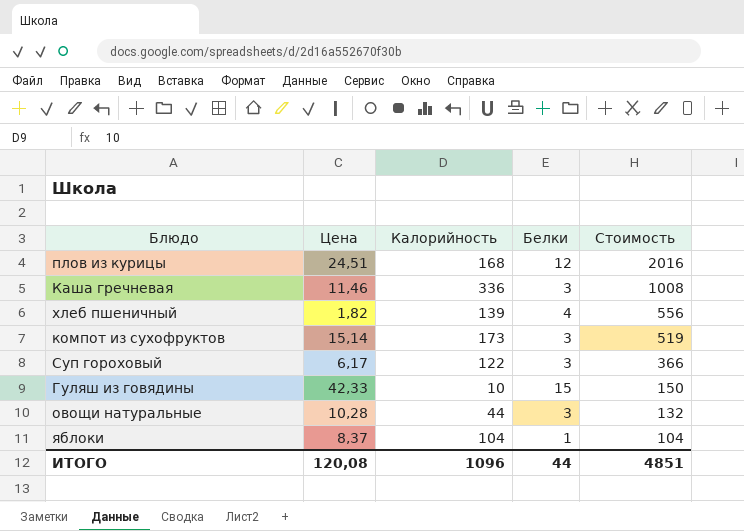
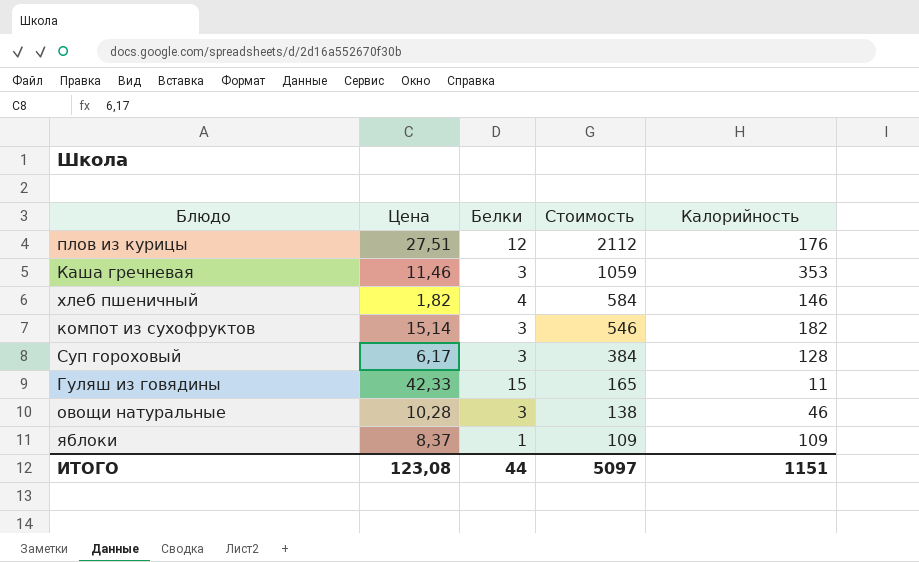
column Калорийность | position: 3 -> 5
плов из курицы | Цена: 24,51 -> 27,51
плов из курицы | Стоимость: 2016 -> 2112
плов из курицы | Калорийность: 168 -> 176
Каша гречневая | Стоимость: 1008 -> 1059
Каша гречневая | Калорийность: 336 -> 353
хлеб пшеничный | Стоимость: 556 -> 584
хлеб пшеничный | Калорийность: 139 -> 146
компот из сухофруктов | Стоимость: 519 -> 546
компот из сухофруктов | Калорийность: 173 -> 182
Суп гороховый | Стоимость: 366 -> 384
Суп гороховый | Калорийность: 122 -> 128
Гуляш из говядины | Стоимость: 150 -> 165
Гуляш из говядины | Калорийность: 10 -> 11
овощи натуральные | Стоимость: 132 -> 138
овощи натуральные | Калорийность: 44 -> 46
яблоки | Стоимость: 104 -> 109
яблоки | Калорийность: 104 -> 109
ИТОГО | Цена: 120,08 -> 123,08
ИТОГО | Стоимость: 4851 -> 5097
ИТОГО | Калорийность: 1096 -> 1151

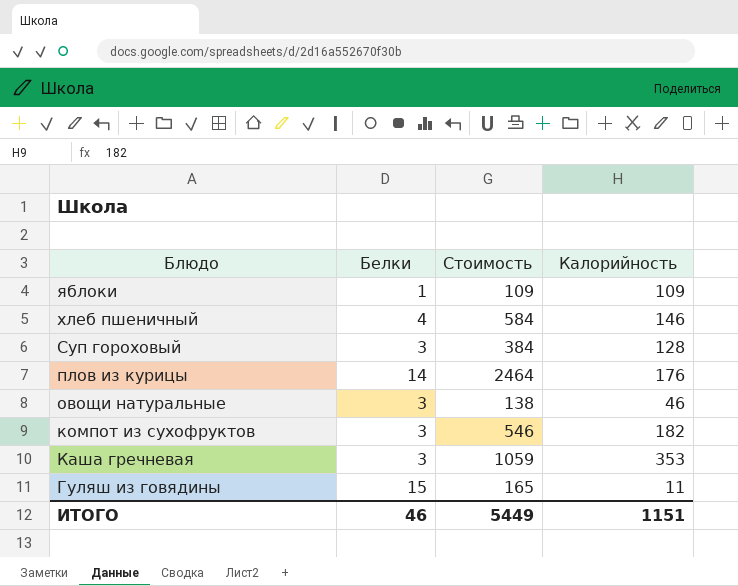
row order: Стоимость descending -> Блюдо descending
column Цена | position: 2 -> none
плов из курицы | Белки: 12 -> 14
плов из курицы | Стоимость: 2112 -> 2464
ИТОГО | Белки: 44 -> 46
ИТОГО | Стоимость: 5097 -> 5449

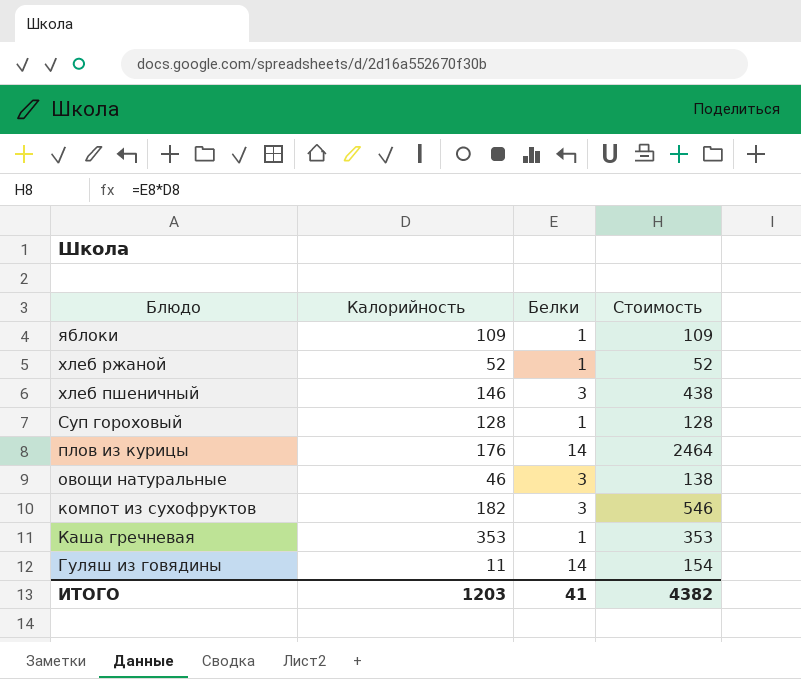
column Калорийность | position: 4 -> 2
row хлеб ржаной: none -> 52 | 1 | 52
хлеб пшеничный | Белки: 4 -> 3
хлеб пшеничный | Стоимость: 584 -> 438
Суп гороховый | Белки: 3 -> 1
Суп гороховый | Стоимость: 384 -> 128
Каша гречневая | Белки: 3 -> 1
Каша гречневая | Стоимость: 1059 -> 353
Гуляш из говядины | Белки: 15 -> 14
Гуляш из говядины | Стоимость: 165 -> 154
ИТОГО | Калорийность: 1151 -> 1203
ИТОГО | Белки: 46 -> 41
ИТОГО | Стоимость: 5449 -> 4382

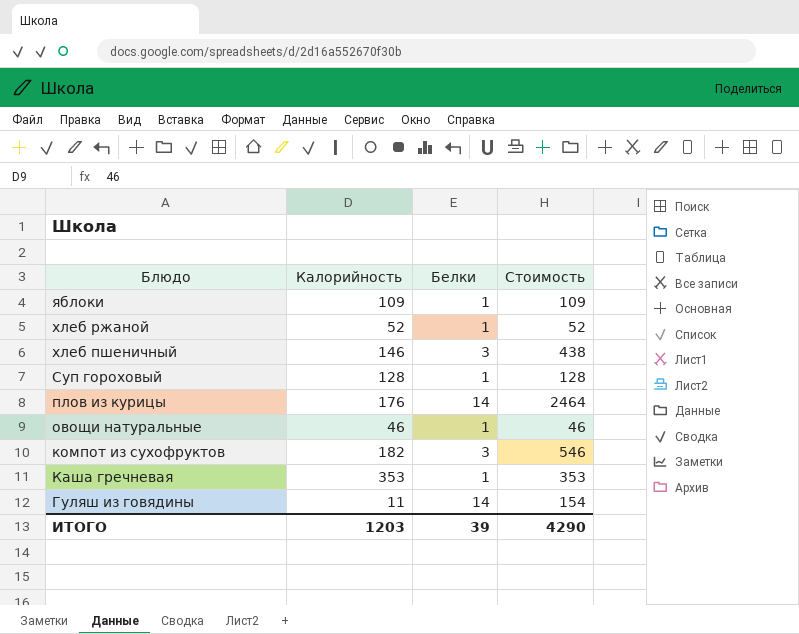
овощи натуральные | Белки: 3 -> 1
овощи натуральные | Стоимость: 138 -> 46
ИТОГО | Белки: 41 -> 39
ИТОГО | Стоимость: 4382 -> 4290

